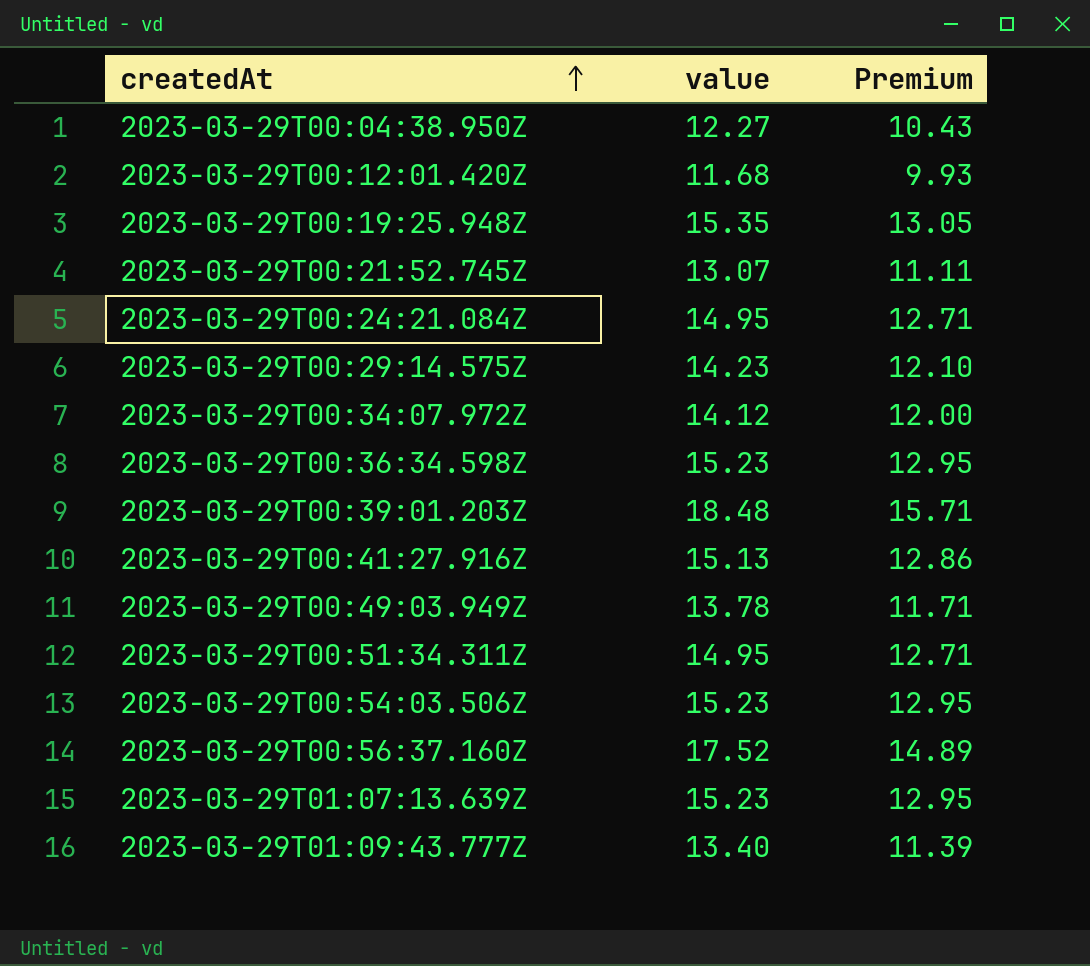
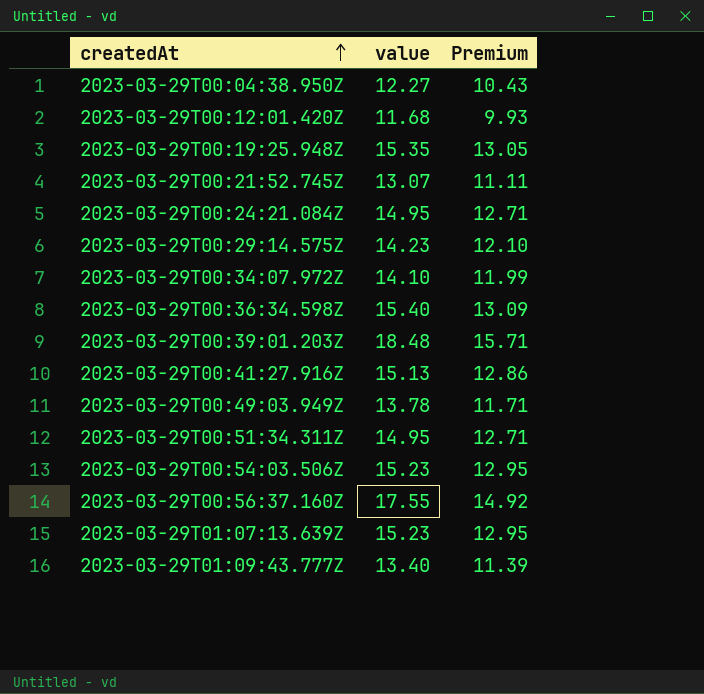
2023-03-29T00:34:07.972Z | value: 14.12 -> 14.10
2023-03-29T00:34:07.972Z | Premium: 12.00 -> 11.99
2023-03-29T00:36:34.598Z | value: 15.23 -> 15.40
2023-03-29T00:36:34.598Z | Premium: 12.95 -> 13.09
2023-03-29T00:56:37.160Z | value: 17.52 -> 17.55
2023-03-29T00:56:37.160Z | Premium: 14.89 -> 14.92

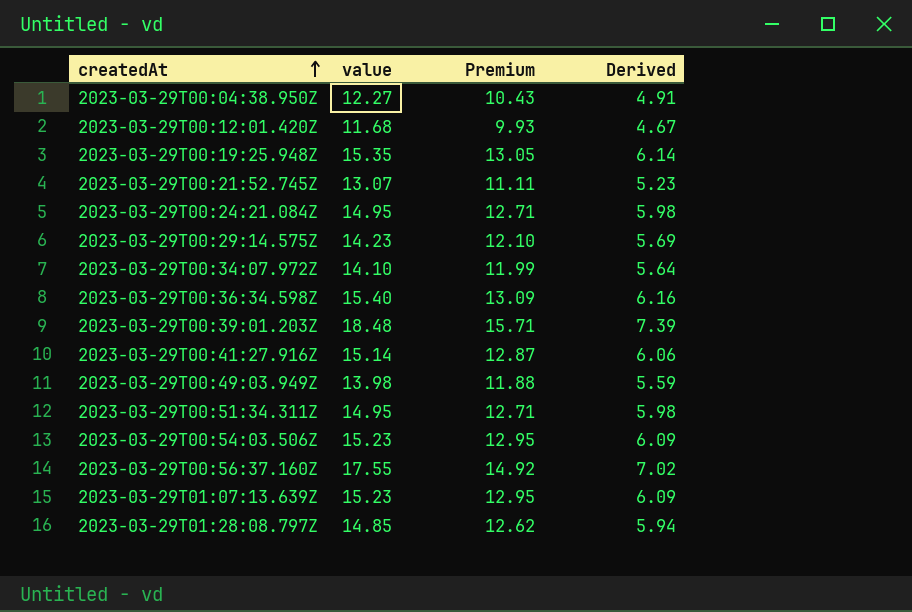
column Derived | formula: none -> [value] * 0.4
row 2023-03-29T01:09:43.777Z: 13.40 | 11.39 -> none
2023-03-29T00:41:27.916Z | value: 15.13 -> 15.14
2023-03-29T00:41:27.916Z | Premium: 12.86 -> 12.87
2023-03-29T00:49:03.949Z | value: 13.78 -> 13.98
2023-03-29T00:49:03.949Z | Premium: 11.71 -> 11.88
row 2023-03-29T01:28:08.797Z: none -> 14.85 | 12.62 | 5.94

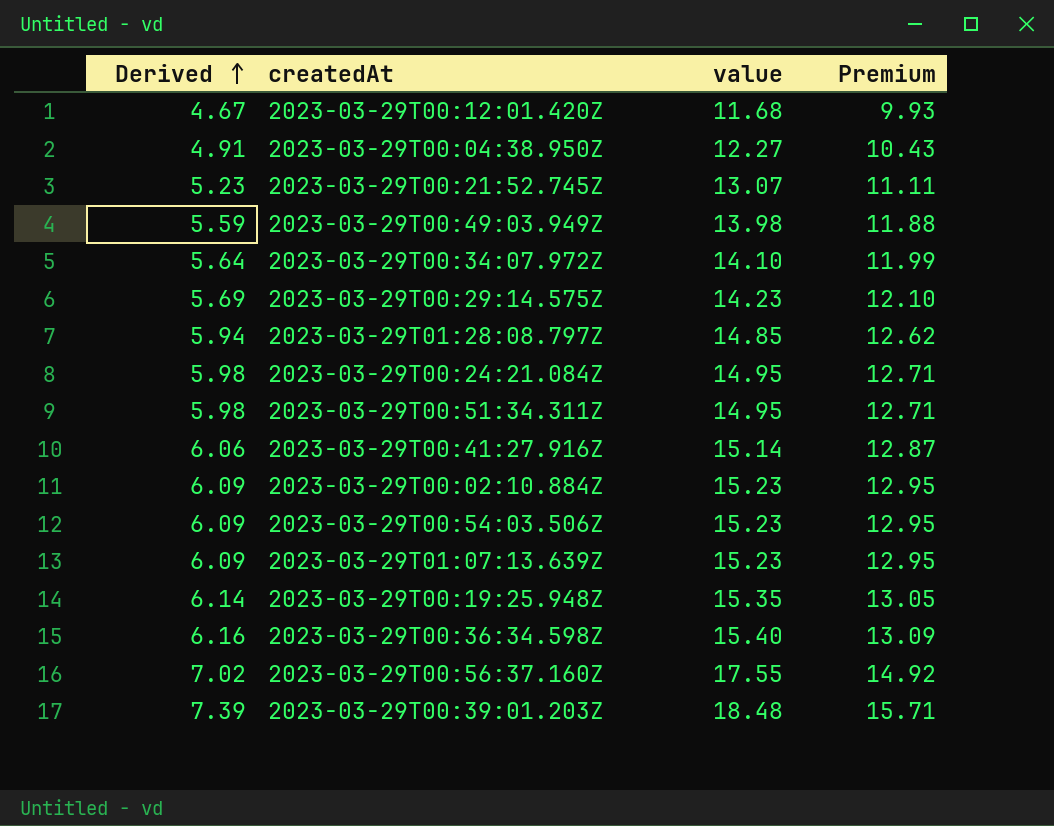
row order: createdAt ascending -> Derived ascending
column Derived | position: 4 -> 1
row 2023-03-29T00:02:10.884Z: none -> 6.09 | 15.23 | 12.95

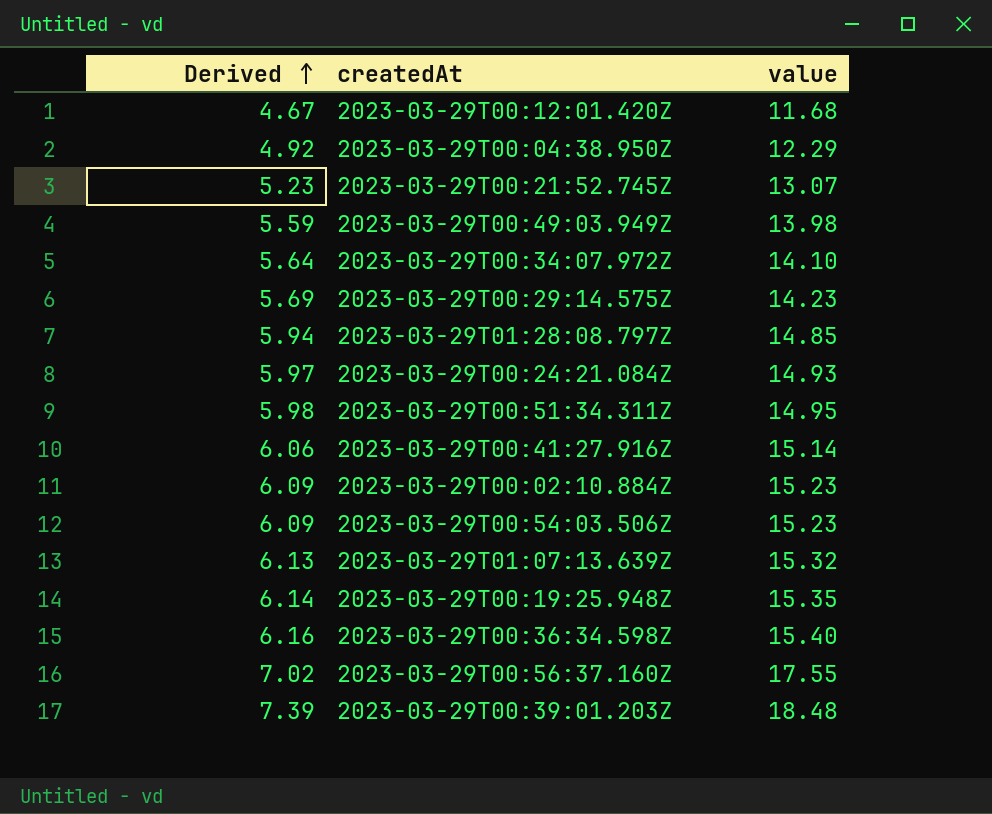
column Premium | formula: [value] * 0.85 -> none
2023-03-29T00:04:38.950Z | Derived: 4.91 -> 4.92
2023-03-29T00:04:38.950Z | value: 12.27 -> 12.29
2023-03-29T00:24:21.084Z | Derived: 5.98 -> 5.97
2023-03-29T00:24:21.084Z | value: 14.95 -> 14.93
2023-03-29T01:07:13.639Z | Derived: 6.09 -> 6.13
2023-03-29T01:07:13.639Z | value: 15.23 -> 15.32

